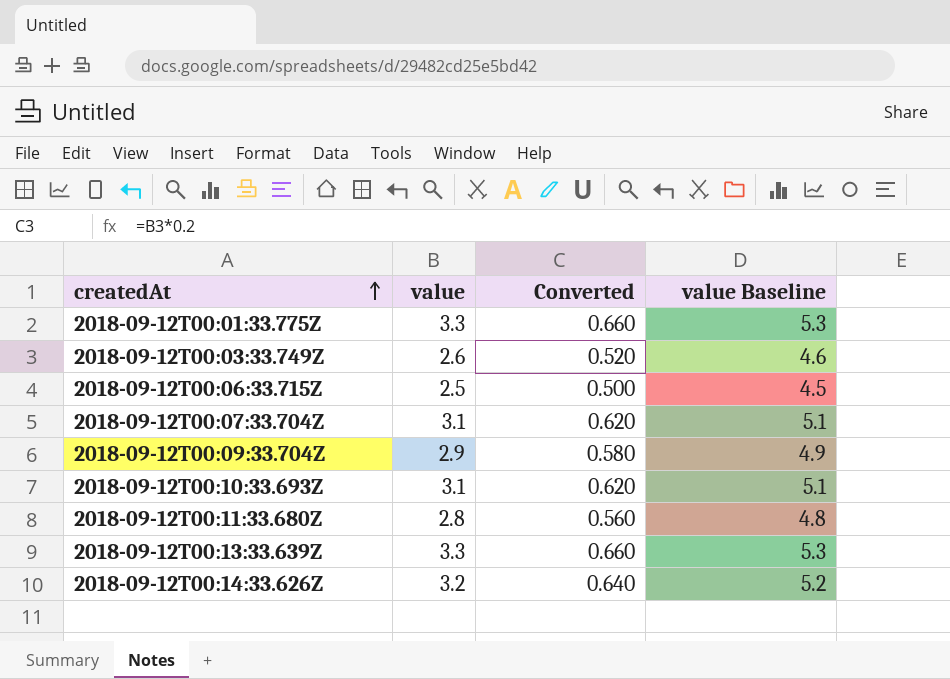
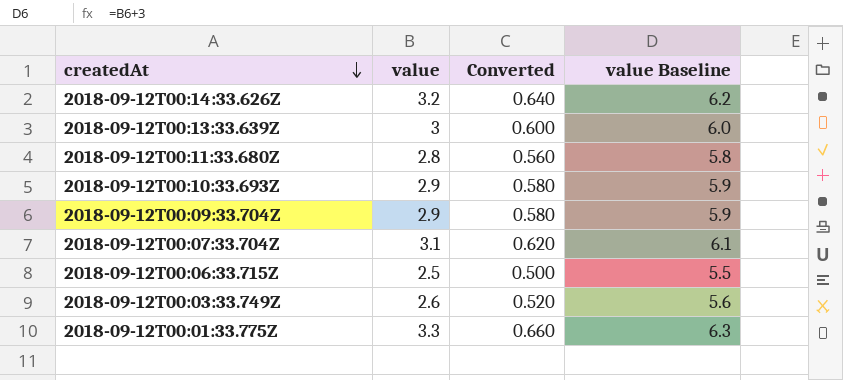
row order: createdAt ascending -> createdAt descending
column value Baseline | formula: [value] + 2 -> [value] + 3
2018-09-12T00:13:33.639Z | value: 3.3 -> 3
2018-09-12T00:13:33.639Z | Converted: 0.660 -> 0.600
2018-09-12T00:10:33.693Z | value: 3.1 -> 2.9
2018-09-12T00:10:33.693Z | Converted: 0.620 -> 0.580

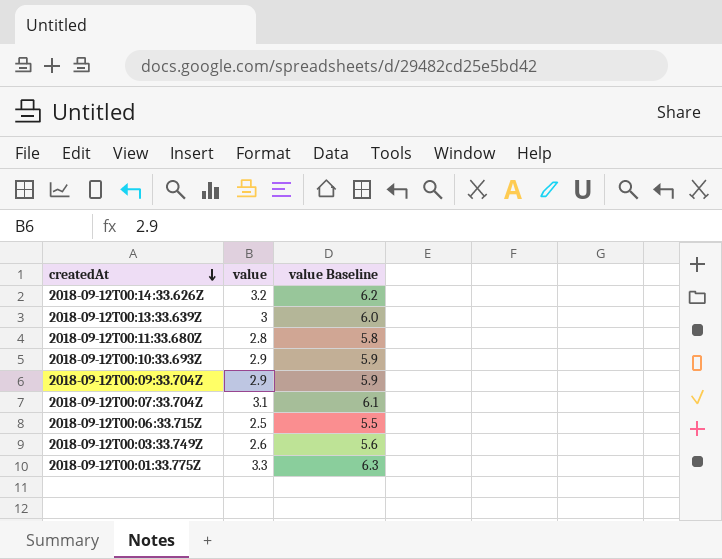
column Converted | formula: [value] * 0.2 -> none

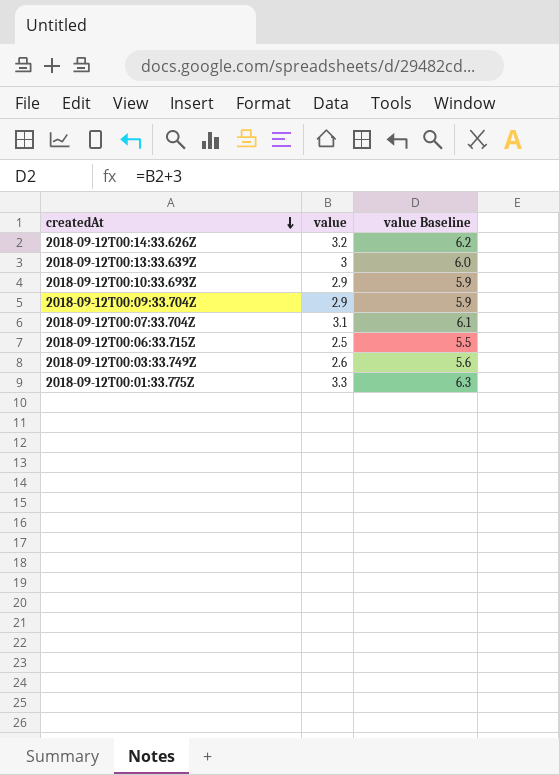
row 2018-09-12T00:11:33.680Z: 2.8 | 5.8 -> none

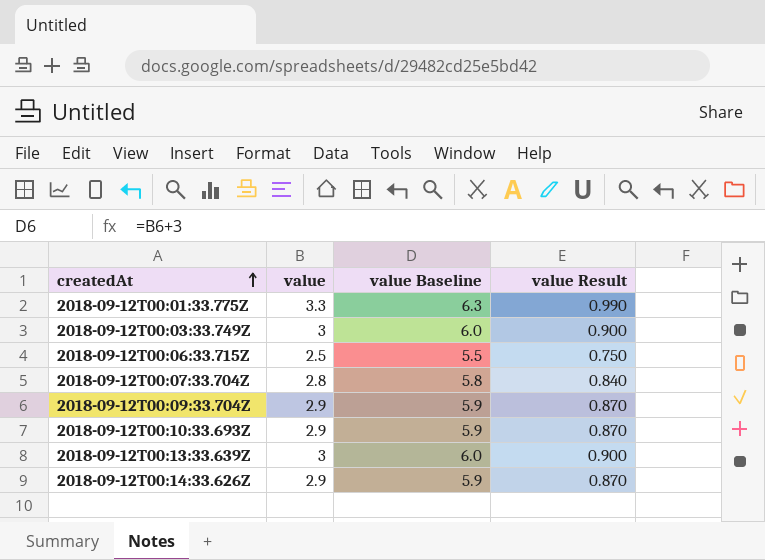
row order: createdAt descending -> createdAt ascending
column value Result | formula: none -> [value] * 0.3
2018-09-12T00:03:33.749Z | value: 2.6 -> 3
2018-09-12T00:03:33.749Z | value Baseline: 5.6 -> 6.0
2018-09-12T00:07:33.704Z | value: 3.1 -> 2.8
2018-09-12T00:07:33.704Z | value Baseline: 6.1 -> 5.8
2018-09-12T00:14:33.626Z | value: 3.2 -> 2.9
2018-09-12T00:14:33.626Z | value Baseline: 6.2 -> 5.9

